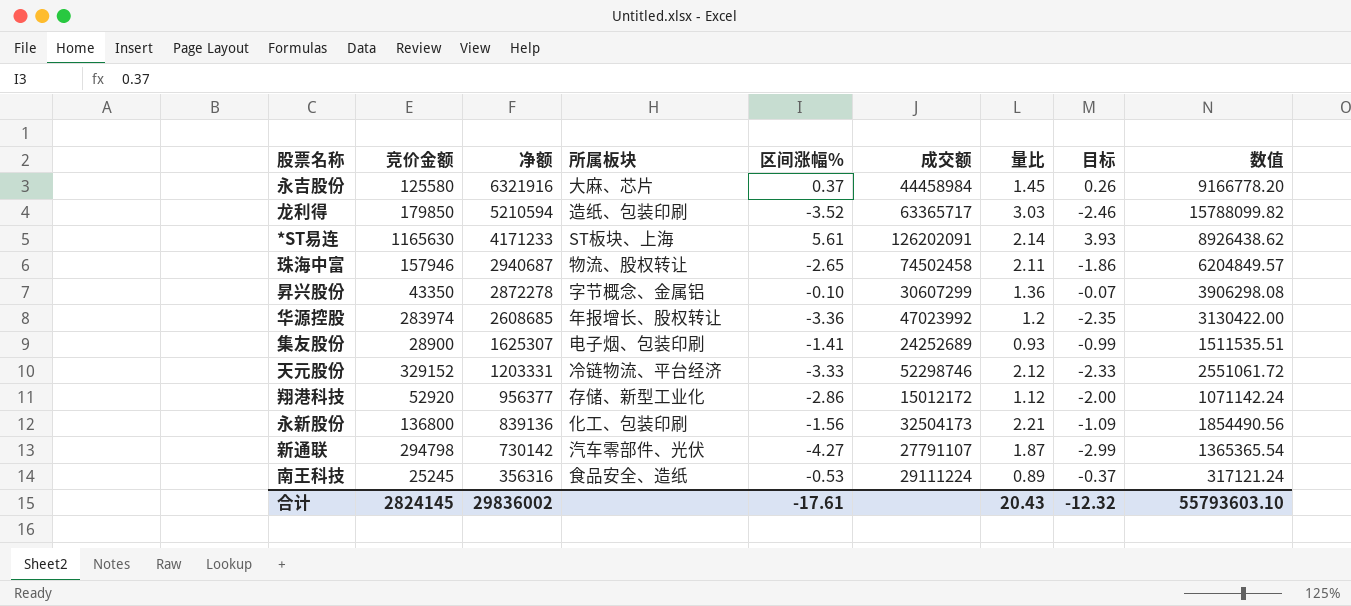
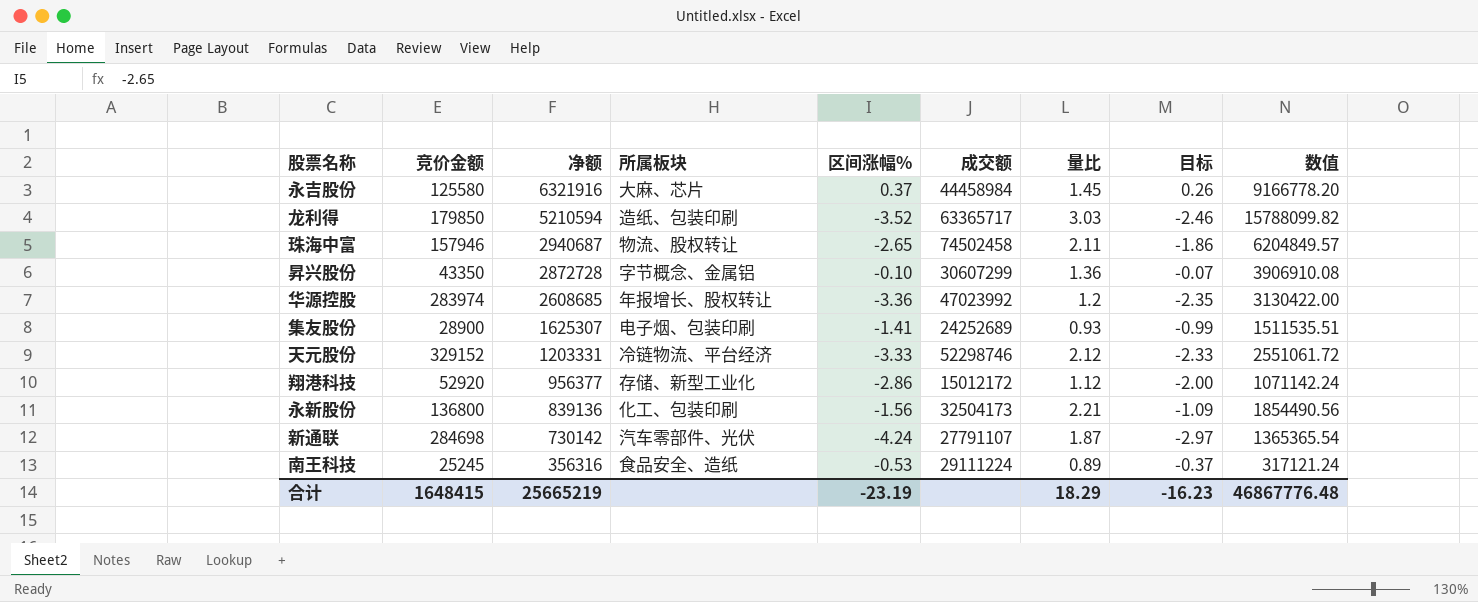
row *ST易连: 1165630 | 4171233 | ST板块、上海 | 5.61 | 126202091 | 2.14 | 3.93 | 8926438.62 -> none
昇兴股份 | 净额: 2872278 -> 2872728
昇兴股份 | 数值: 3906298.08 -> 3906910.08
新通联 | 竞价金额: 294798 -> 284698
新通联 | 区间涨幅%: -4.27 -> -4.24
新通联 | 目标: -2.99 -> -2.97
合计 | 竞价金额: 2824145 -> 1648415
合计 | 净额: 29836002 -> 25665219
合计 | 区间涨幅%: -17.61 -> -23.19
合计 | 量比: 20.43 -> 18.29
合计 | 目标: -12.32 -> -16.23
合计 | 数值: 55793603.10 -> 46867776.48

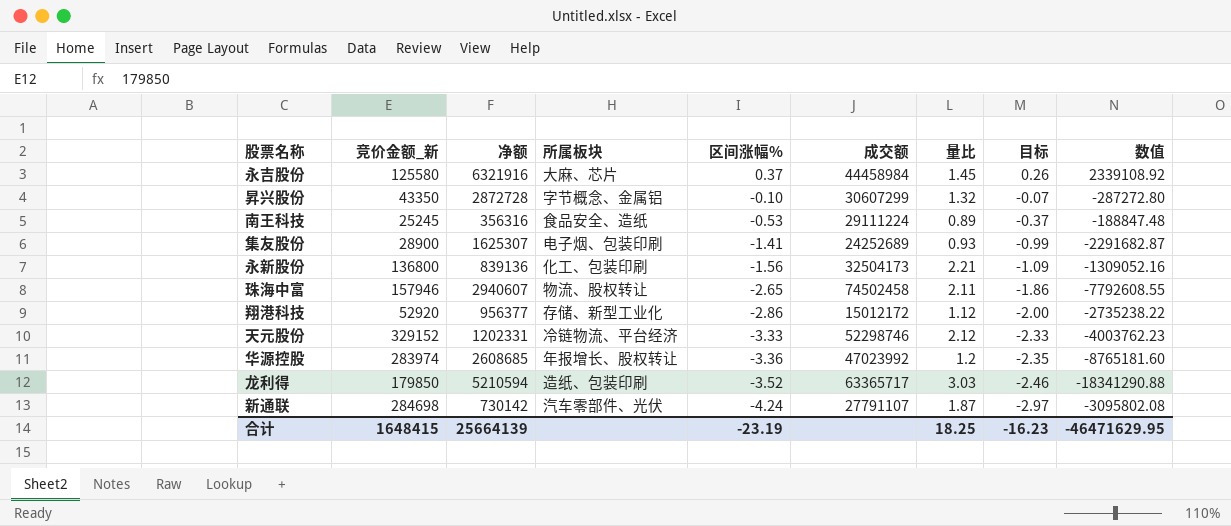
row order: 净额 descending -> 区间涨幅% descending
column name: 竞价金额 -> 竞价金额_新
column 数值 | formula: [净额] * [量比] -> [净额] * [区间涨幅%]
昇兴股份 | 量比: 1.36 -> 1.32
珠海中富 | 净额: 2940687 -> 2940607
天元股份 | 净额: 1203331 -> 1202331
合计 | 净额: 25665219 -> 25664139
合计 | 量比: 18.29 -> 18.25
合计 | 数值: 46867776.48 -> -46471629.95

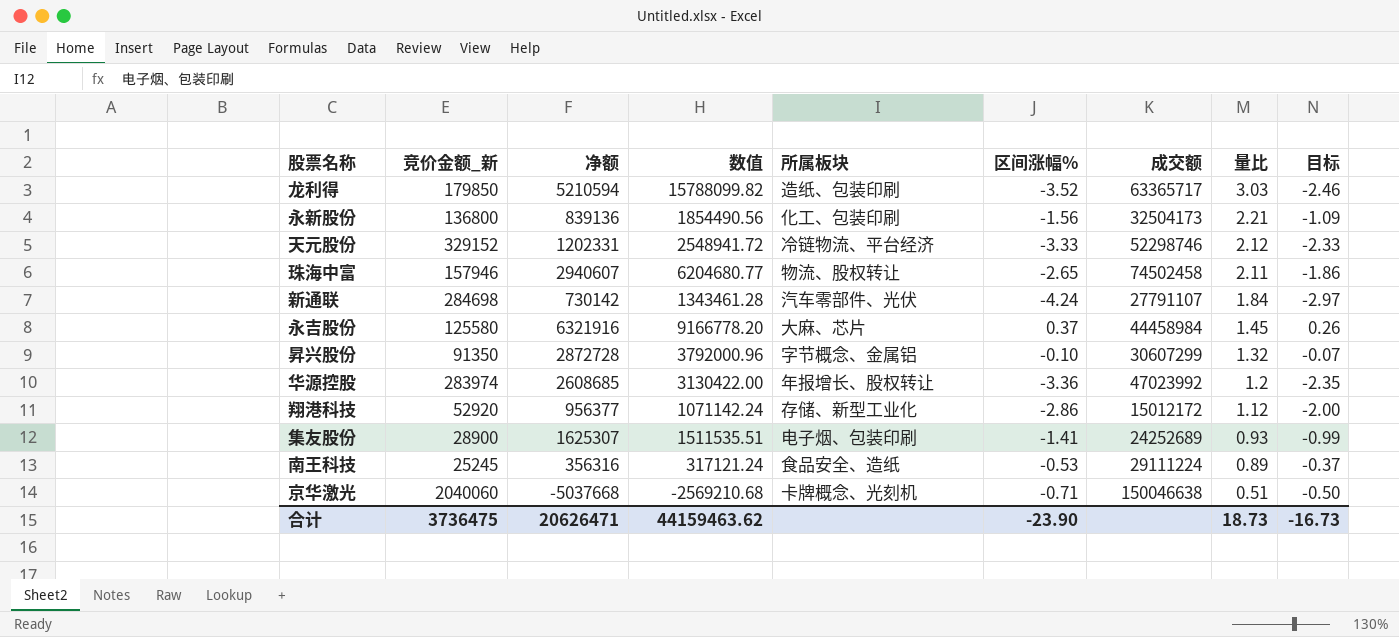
row order: 区间涨幅% descending -> 量比 descending
column 数值 | formula: [净额] * [区间涨幅%] -> [净额] * [量比]
column 数值 | position: 9 -> 4
新通联 | 量比: 1.87 -> 1.84
昇兴股份 | 竞价金额_新: 43350 -> 91350
row 京华激光: none -> 2040060 | -5037668 | -2569210.68 | 卡牌概念、光刻机 | -0.71 | 150046638 | 0.51 | -0.50
合计 | 竞价金额_新: 1648415 -> 3736475
合计 | 净额: 25664139 -> 20626471
合计 | 数值: -46471629.95 -> 44159463.62
合计 | 区间涨幅%: -23.19 -> -23.90
合计 | 量比: 18.25 -> 18.73
合计 | 目标: -16.23 -> -16.73

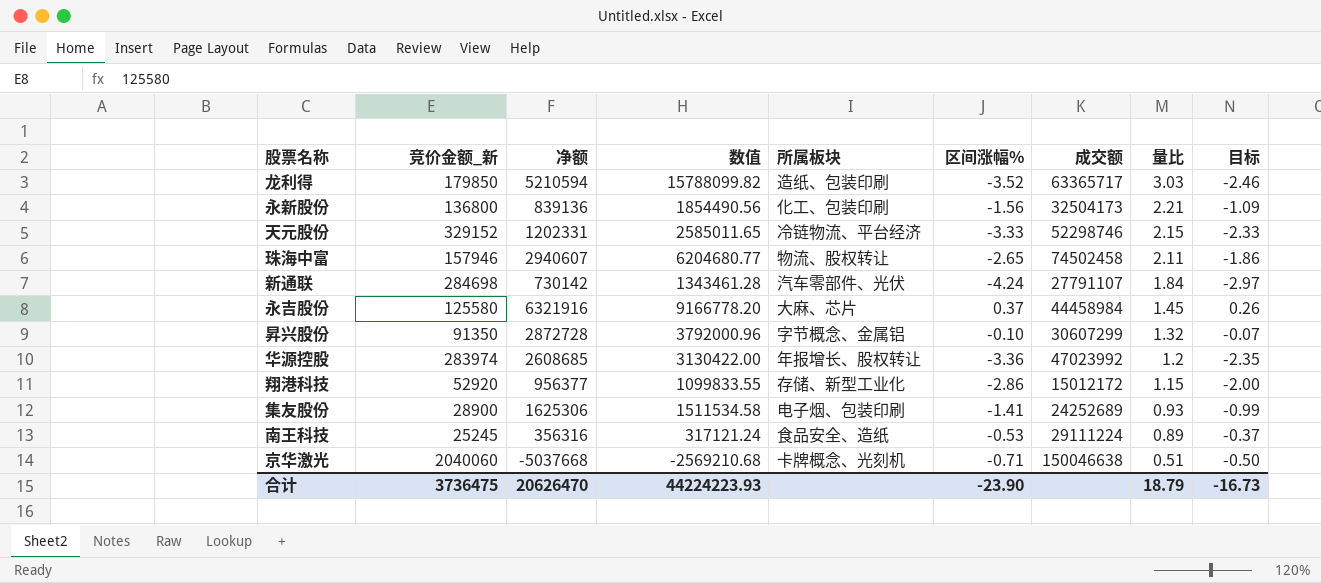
天元股份 | 数值: 2548941.72 -> 2585011.65
天元股份 | 量比: 2.12 -> 2.15
翔港科技 | 数值: 1071142.24 -> 1099833.55
翔港科技 | 量比: 1.12 -> 1.15
集友股份 | 净额: 1625307 -> 1625306
集友股份 | 数值: 1511535.51 -> 1511534.58
合计 | 净额: 20626471 -> 20626470
合计 | 数值: 44159463.62 -> 44224223.93
合计 | 量比: 18.73 -> 18.79

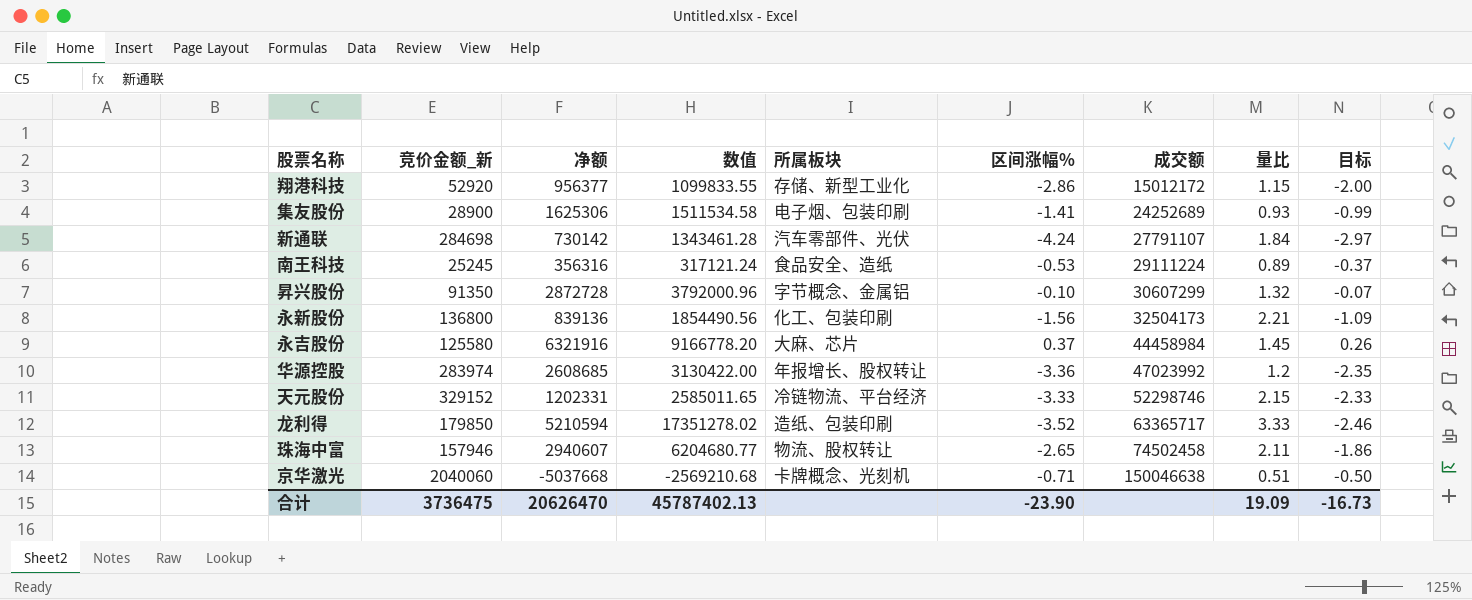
row order: 量比 descending -> 成交额 ascending
龙利得 | 数值: 15788099.82 -> 17351278.02
龙利得 | 量比: 3.03 -> 3.33
合计 | 数值: 44224223.93 -> 45787402.13
合计 | 量比: 18.79 -> 19.09

